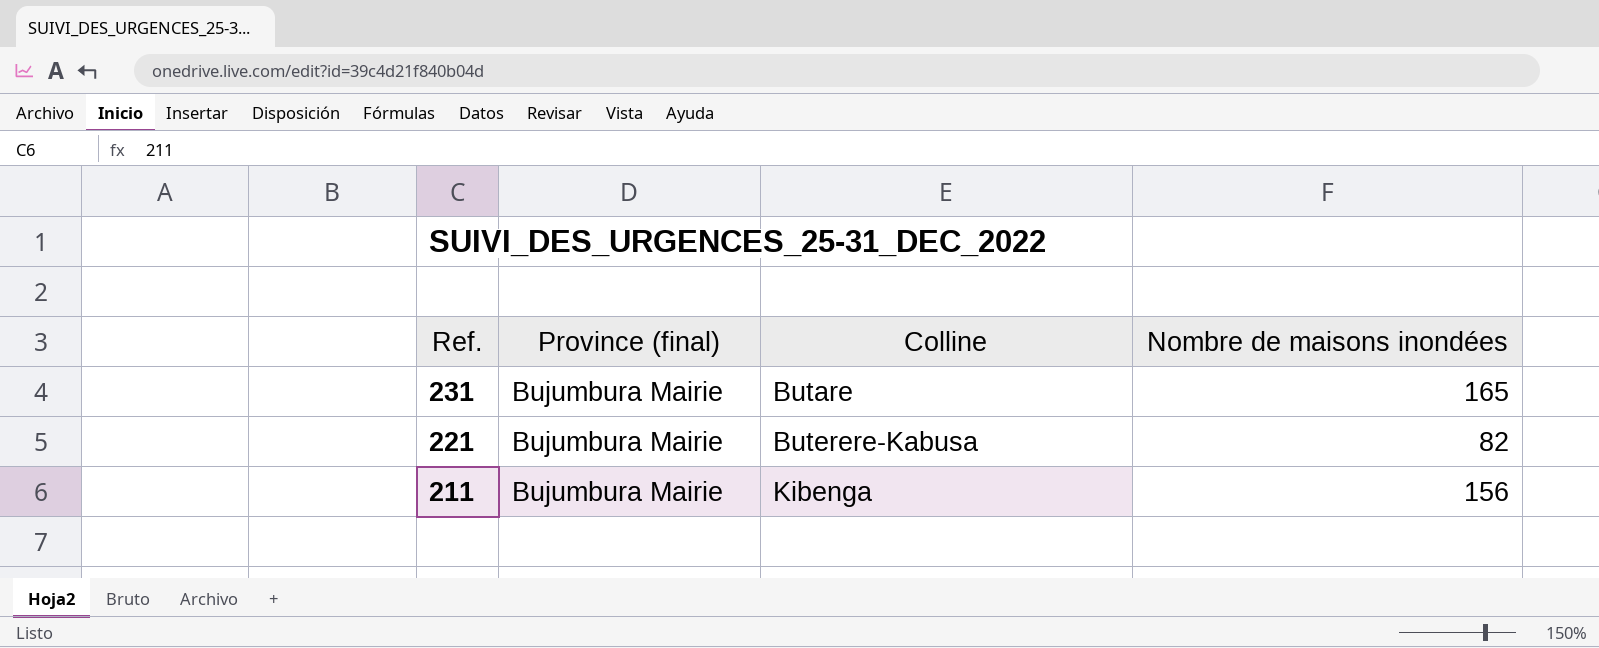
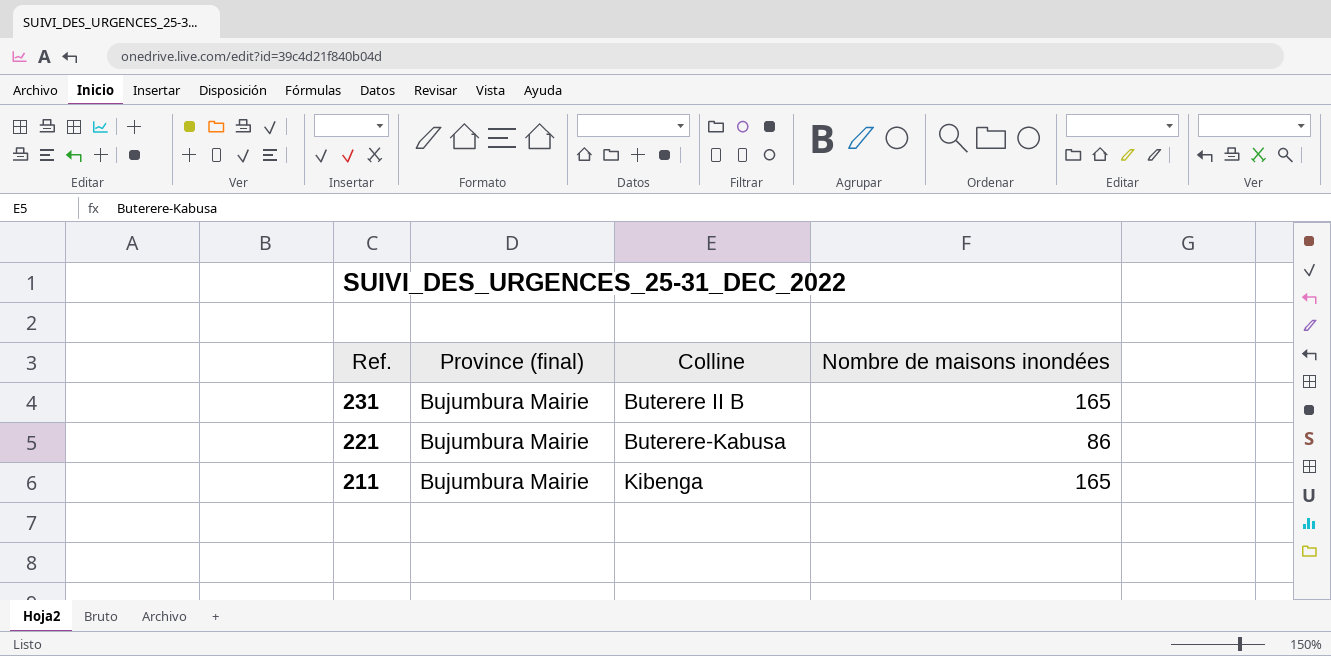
231 | Colline: Butare -> Buterere II B
221 | Nombre de maisons inondées: 82 -> 86
211 | Nombre de maisons inondées: 156 -> 165

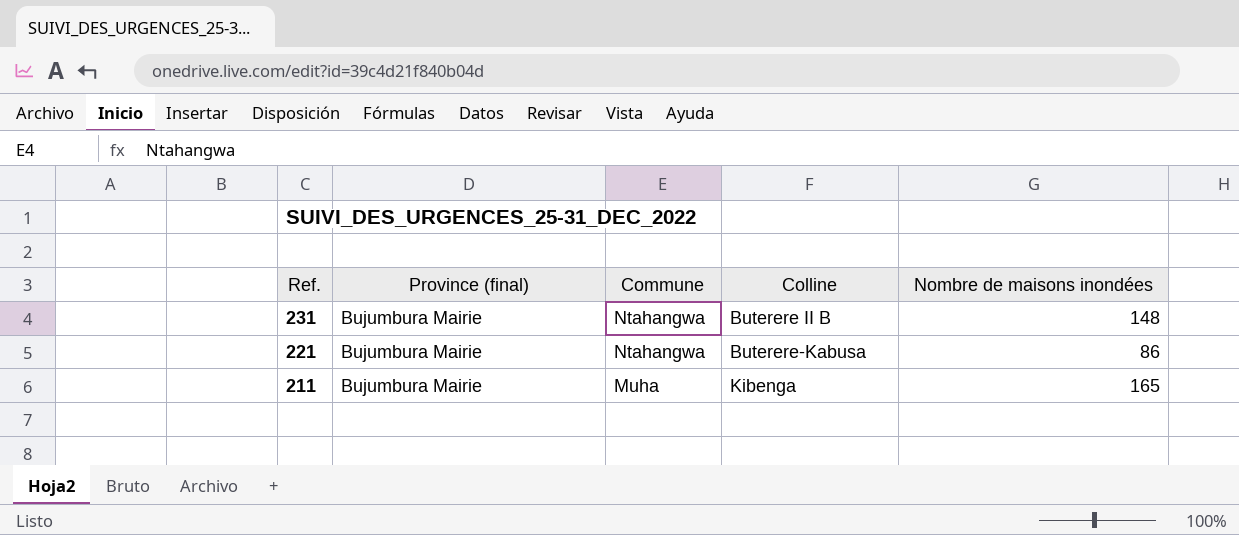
column Commune | position: none -> 3
231 | Nombre de maisons inondées: 165 -> 148

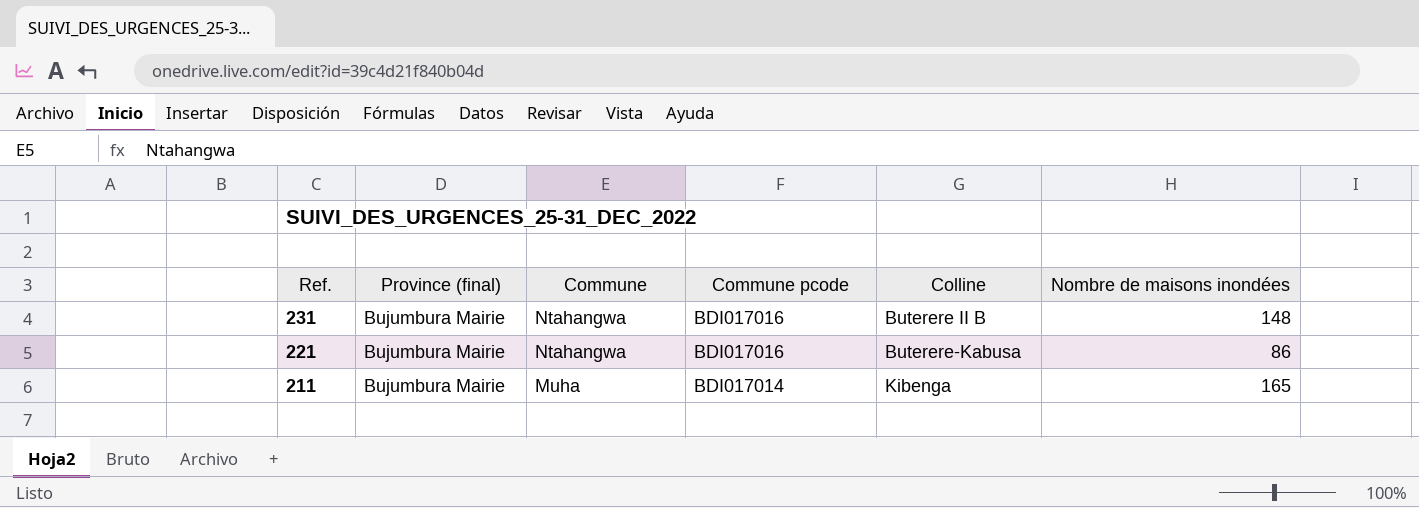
column Commune pcode | position: none -> 4

